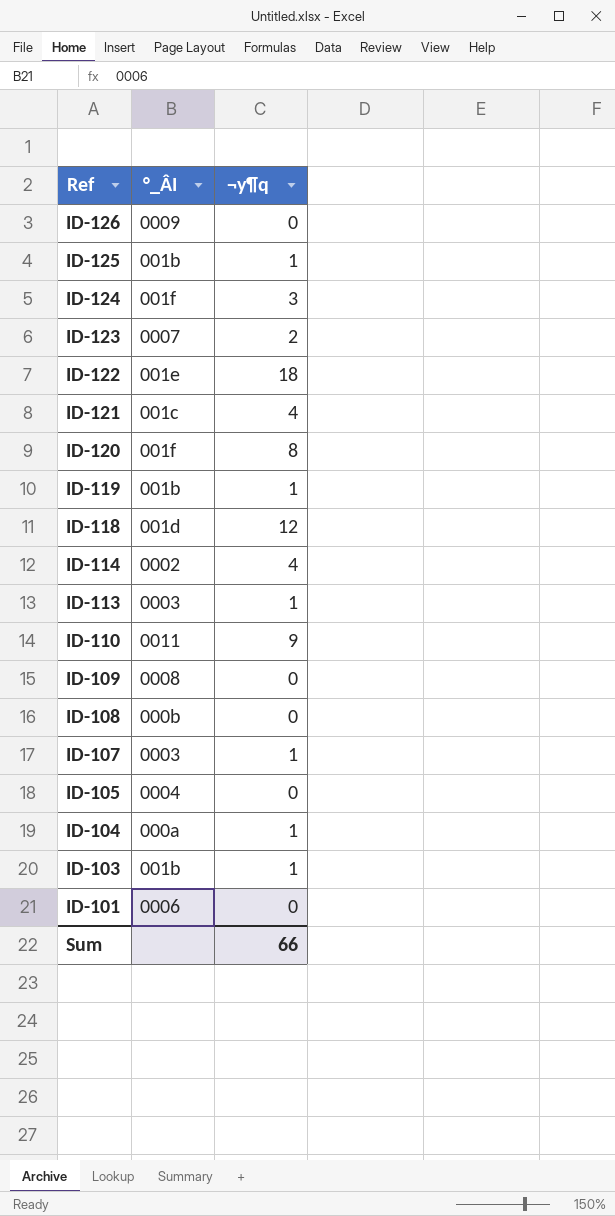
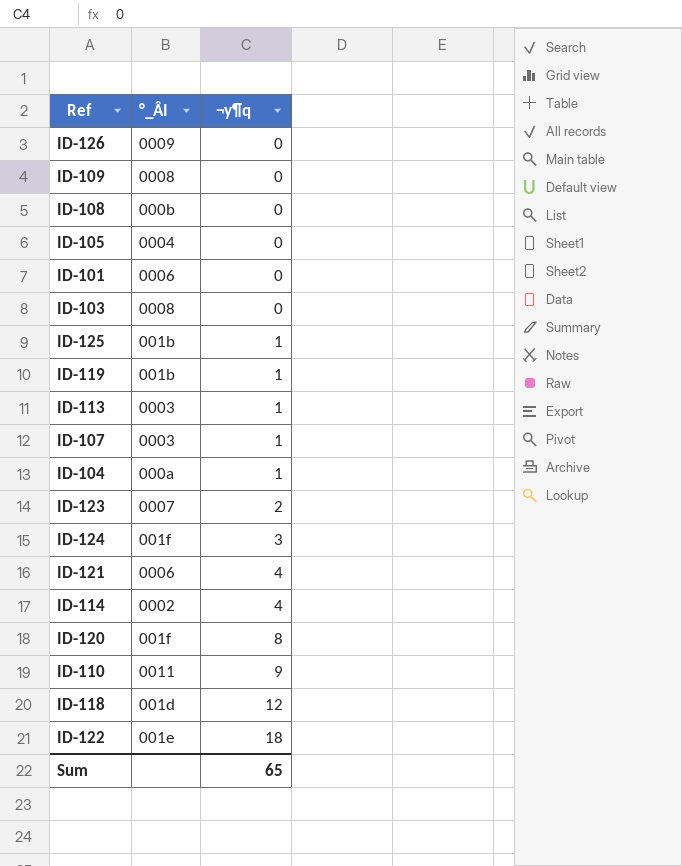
row order: Ref descending -> ¬y¶q ascending
ID-103 | °_ÂI: 001b -> 0008
ID-103 | ¬y¶q: 1 -> 0
ID-121 | °_ÂI: 001c -> 0006
Sum | ¬y¶q: 66 -> 65

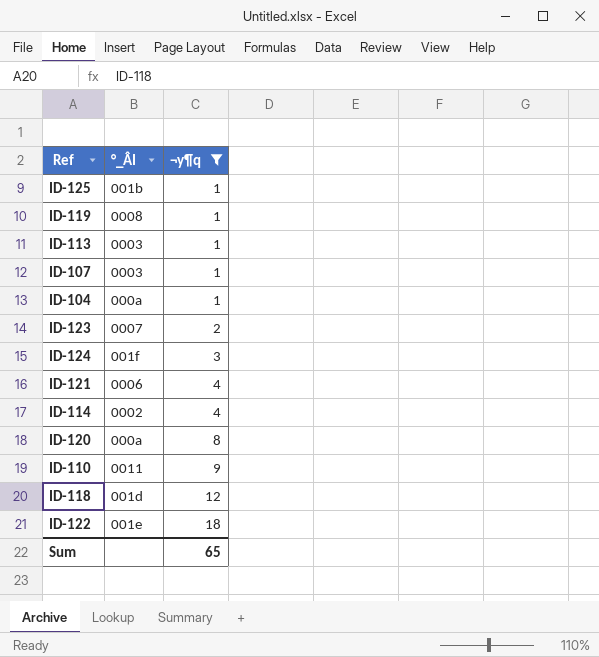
filter: none -> ¬y¶q != 0
ID-119 | °_ÂI: 001b -> 0008
ID-120 | °_ÂI: 001f -> 000a

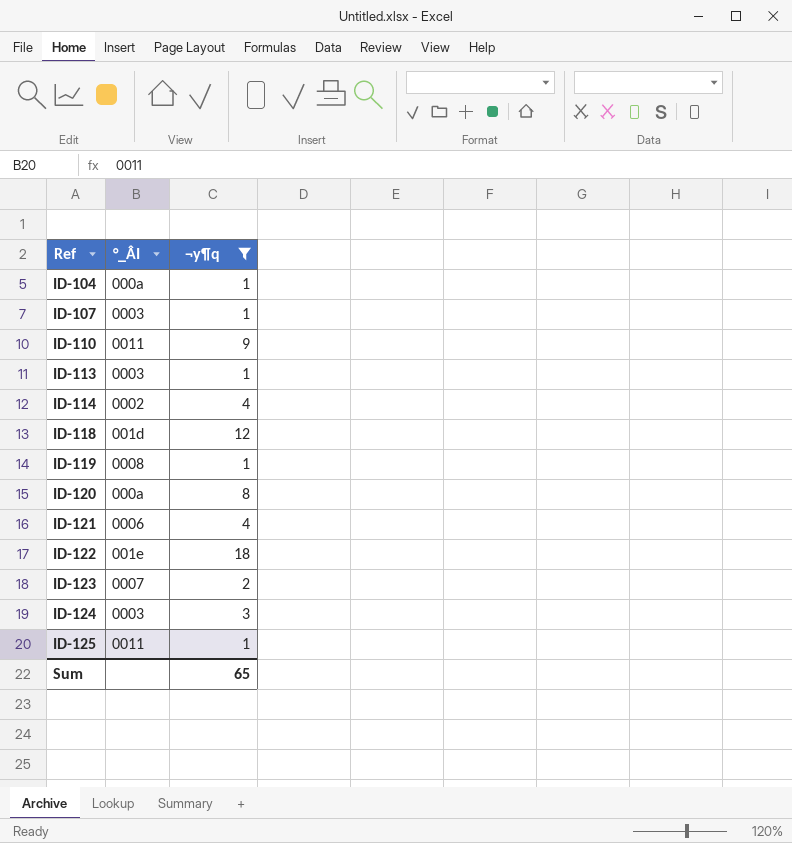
row order: ¬y¶q ascending -> Ref ascending
ID-124 | °_ÂI: 001f -> 0003
ID-125 | °_ÂI: 001b -> 0011

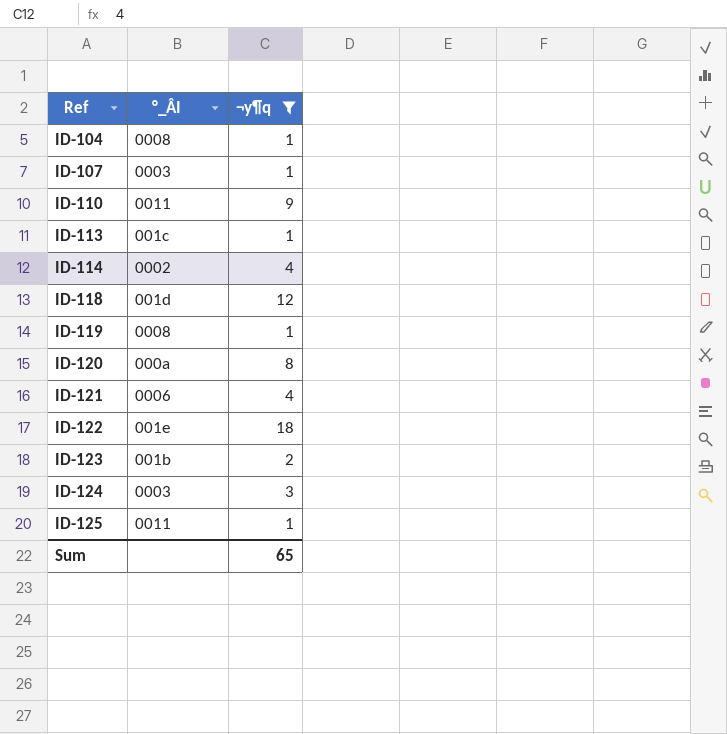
ID-104 | °_ÂI: 000a -> 0008
ID-113 | °_ÂI: 0003 -> 001c
ID-123 | °_ÂI: 0007 -> 001b

